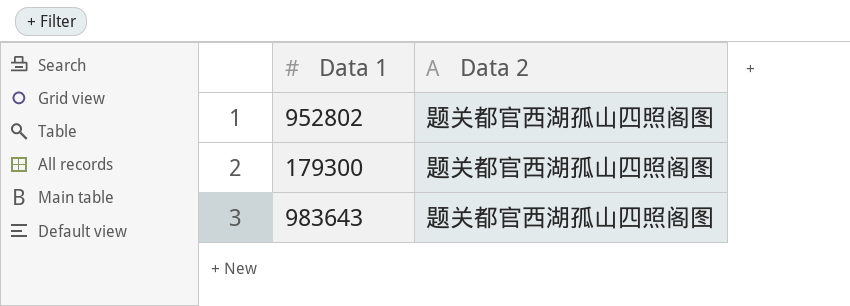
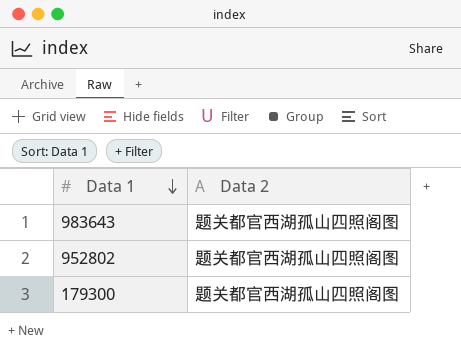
row order: none -> Data 1 descending

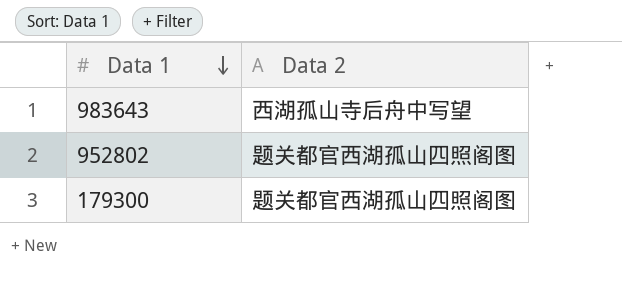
983643 | Data 2: 题关都官西湖孤山四照阁图 -> 西湖孤山寺后舟中写望

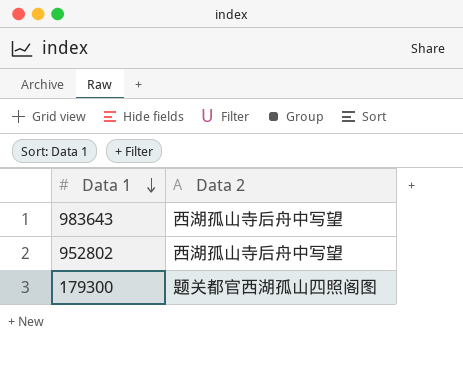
952802 | Data 2: 题关都官西湖孤山四照阁图 -> 西湖孤山寺后舟中写望

